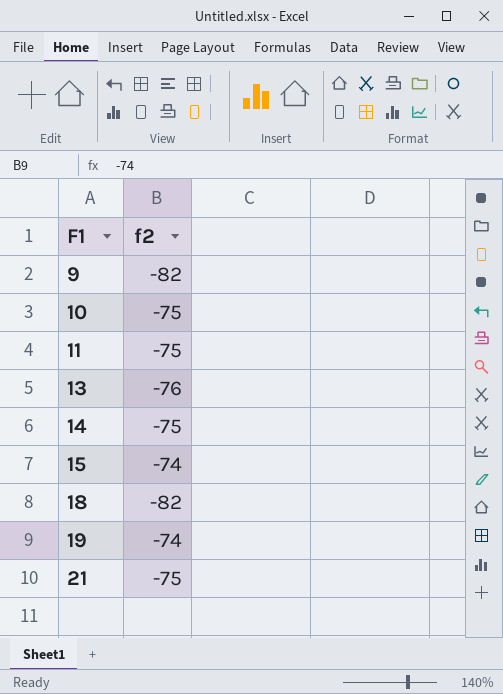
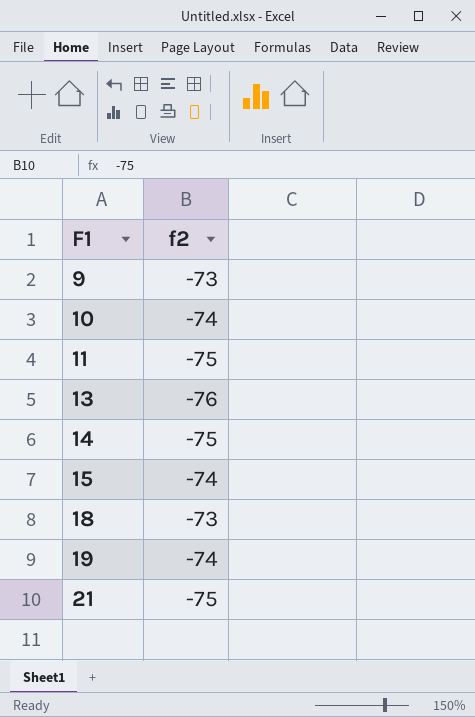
9 | f2: -82 -> -73
10 | f2: -75 -> -74
18 | f2: -82 -> -73

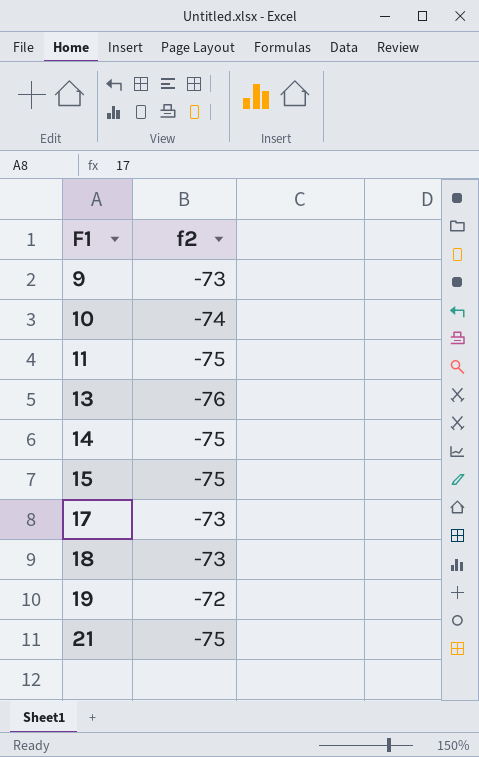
15 | f2: -74 -> -75
row 17: none -> -73
19 | f2: -74 -> -72

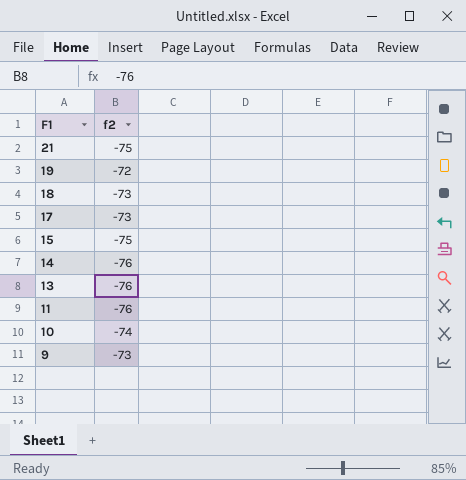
row order: F1 ascending -> F1 descending
14 | f2: -75 -> -76
11 | f2: -75 -> -76

